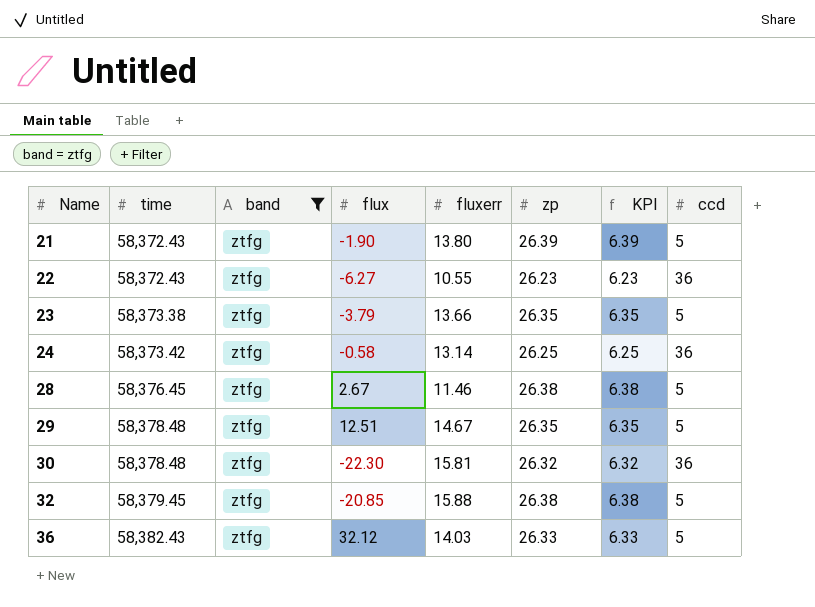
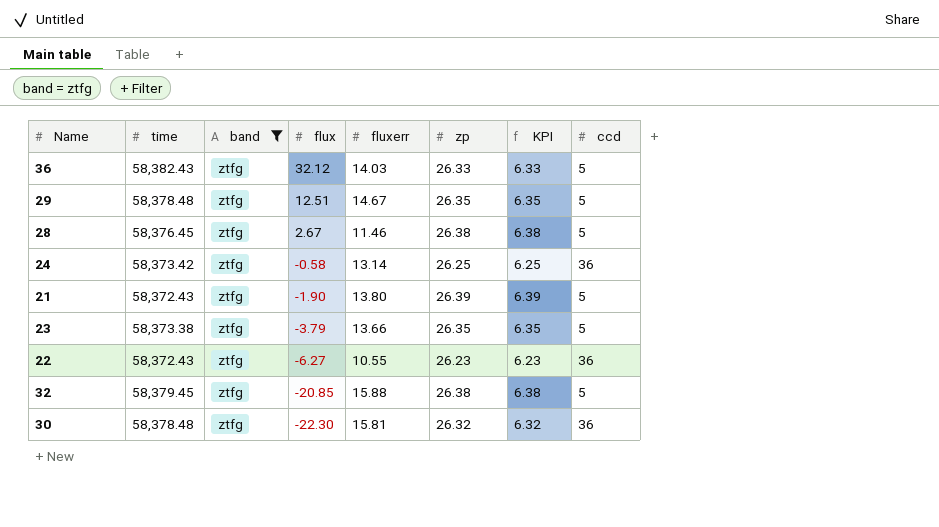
row order: Name ascending -> flux descending

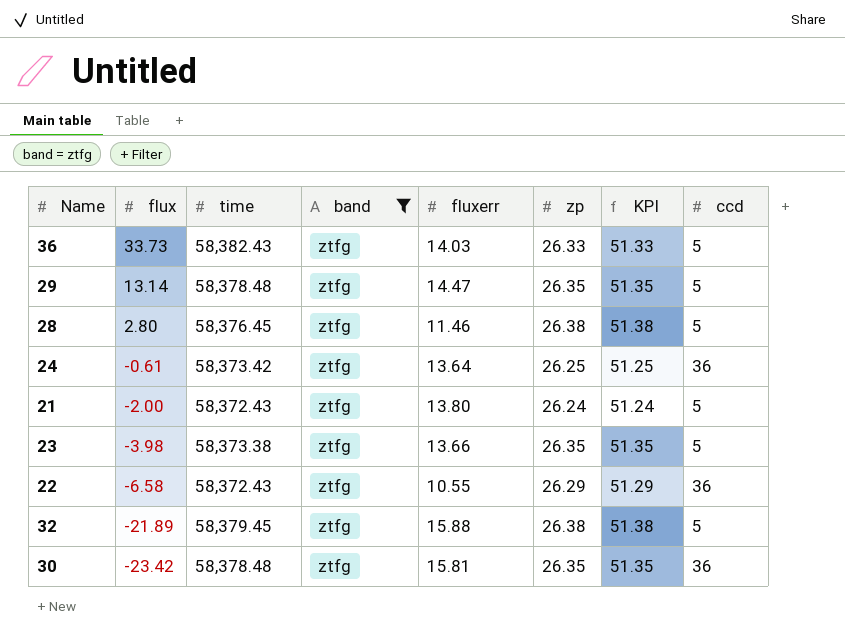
column flux | position: 4 -> 2
column KPI | formula: [zp] - 20 -> [zp] + 25
36 | flux: 32.12 -> 33.73
29 | flux: 12.51 -> 13.14
29 | fluxerr: 14.67 -> 14.47
28 | flux: 2.67 -> 2.80
24 | flux: -0.58 -> -0.61
24 | fluxerr: 13.14 -> 13.64
21 | flux: -1.90 -> -2.00
21 | zp: 26.39 -> 26.24
23 | flux: -3.79 -> -3.98
22 | flux: -6.27 -> -6.58
22 | zp: 26.23 -> 26.29
32 | flux: -20.85 -> -21.89
30 | flux: -22.30 -> -23.42
30 | zp: 26.32 -> 26.35

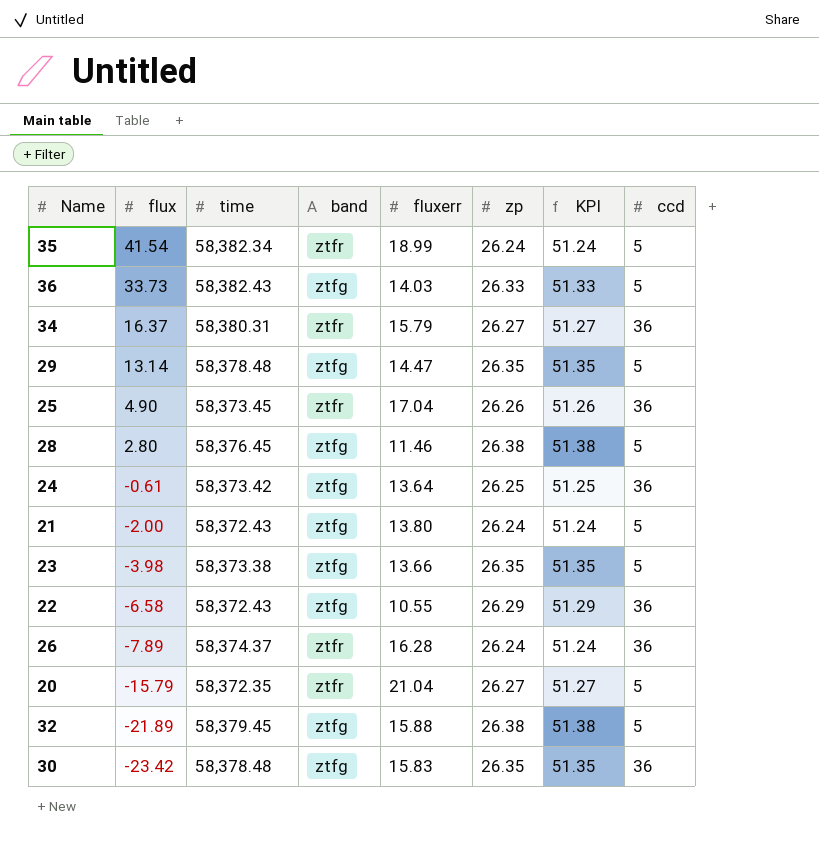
filter: band = ztfg -> none
30 | fluxerr: 15.81 -> 15.83

